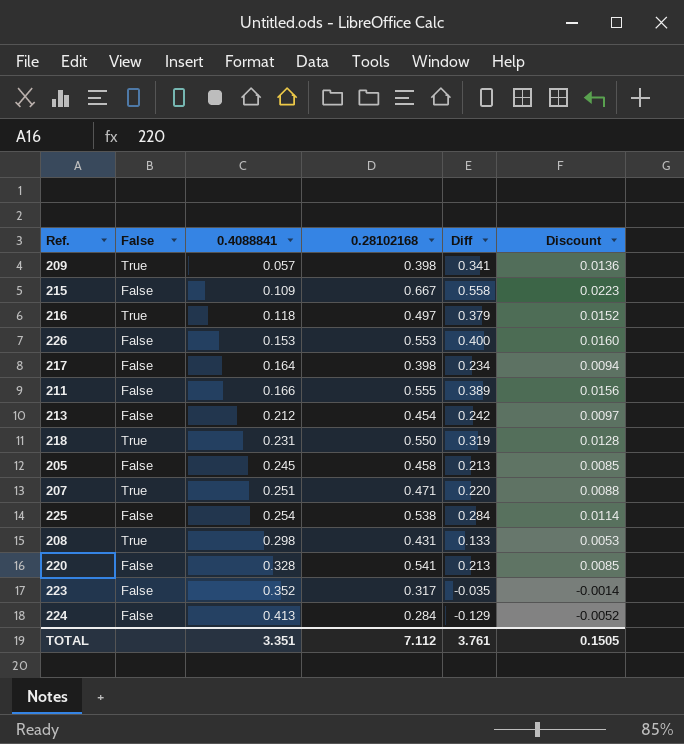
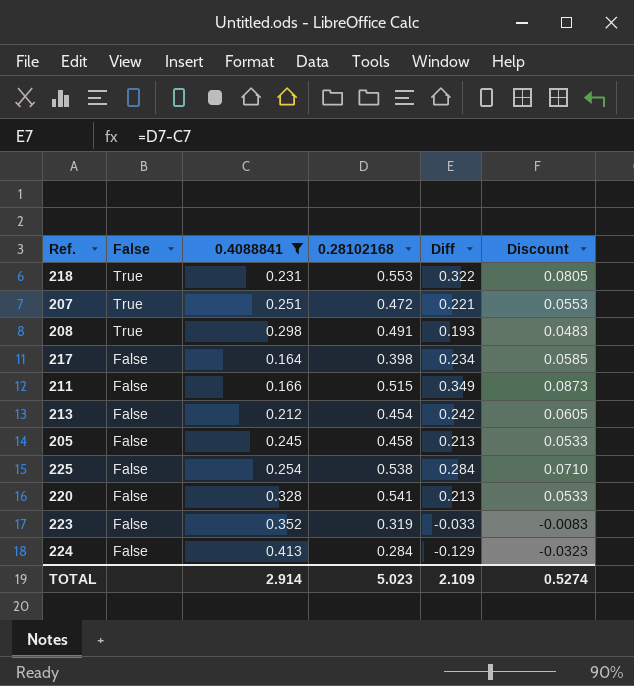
filter: none -> 0.4088841 >= 0.164
row order: 0.4088841 ascending -> False descending
column Discount | formula: [Diff] * 0.04 -> [Diff] * 0.25
218 | 0.28102168: 0.550 -> 0.553
218 | Diff: 0.319 -> 0.322
207 | 0.28102168: 0.471 -> 0.472
207 | Diff: 0.220 -> 0.221
208 | 0.28102168: 0.431 -> 0.491
208 | Diff: 0.133 -> 0.193
211 | 0.28102168: 0.555 -> 0.515
211 | Diff: 0.389 -> 0.349
223 | 0.28102168: 0.317 -> 0.319
223 | Diff: -0.035 -> -0.033
TOTAL | 0.4088841: 3.351 -> 2.914
TOTAL | 0.28102168: 7.112 -> 5.023
TOTAL | Diff: 3.761 -> 2.109
TOTAL | Discount: 0.1505 -> 0.5274

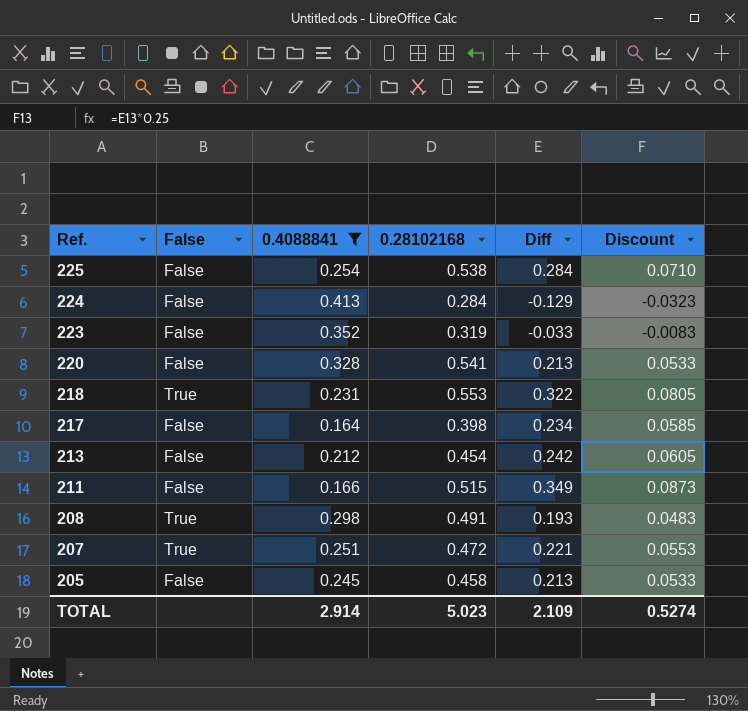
row order: False descending -> Ref. descending

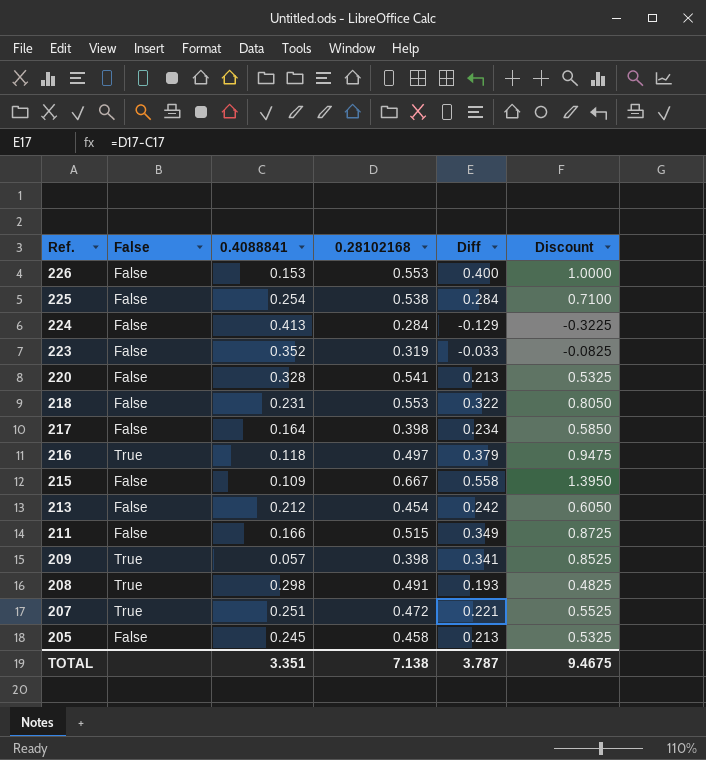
filter: 0.4088841 >= 0.164 -> none
column Discount | formula: [Diff] * 0.25 -> [Diff] * 2.5
218 | False: True -> False
TOTAL | 0.4088841: 2.914 -> 3.351
TOTAL | 0.28102168: 5.023 -> 7.138
TOTAL | Diff: 2.109 -> 3.787
TOTAL | Discount: 0.5274 -> 9.4675

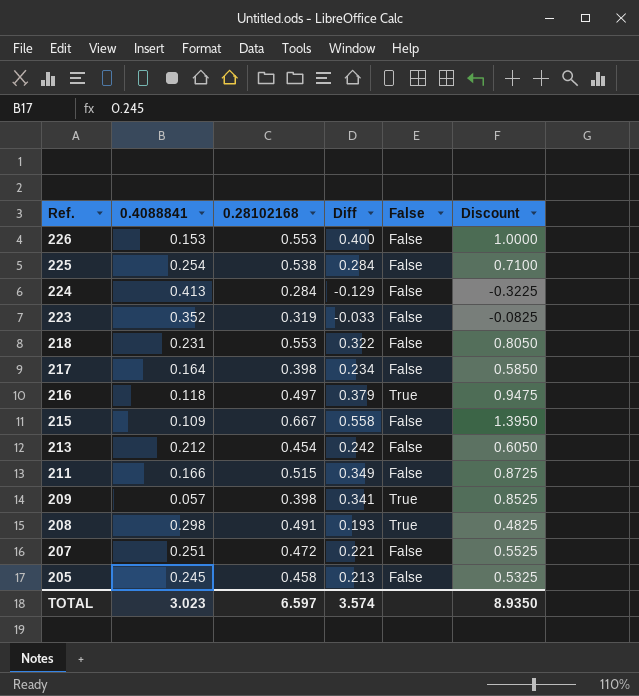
column False | position: 2 -> 5
row 220: False | 0.328 | 0.541 | 0.213 | 0.5325 -> none
207 | False: True -> False
TOTAL | 0.4088841: 3.351 -> 3.023
TOTAL | 0.28102168: 7.138 -> 6.597
TOTAL | Diff: 3.787 -> 3.574
TOTAL | Discount: 9.4675 -> 8.9350

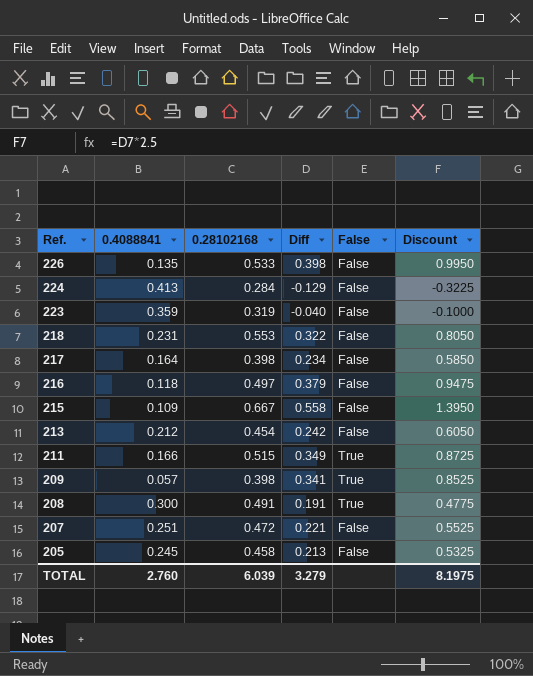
row 225: 0.254 | 0.538 | 0.284 | False | 0.7100 -> none
226 | 0.4088841: 0.153 -> 0.135
226 | 0.28102168: 0.553 -> 0.533
226 | Diff: 0.400 -> 0.398
226 | Discount: 1.0000 -> 0.9950
223 | 0.4088841: 0.352 -> 0.359
223 | Diff: -0.033 -> -0.040
223 | Discount: -0.0825 -> -0.1000
216 | False: True -> False
211 | False: False -> True
208 | 0.4088841: 0.298 -> 0.300
208 | Diff: 0.193 -> 0.191
208 | Discount: 0.4825 -> 0.4775
TOTAL | 0.4088841: 3.023 -> 2.760
TOTAL | 0.28102168: 6.597 -> 6.039
TOTAL | Diff: 3.574 -> 3.279
TOTAL | Discount: 8.9350 -> 8.1975

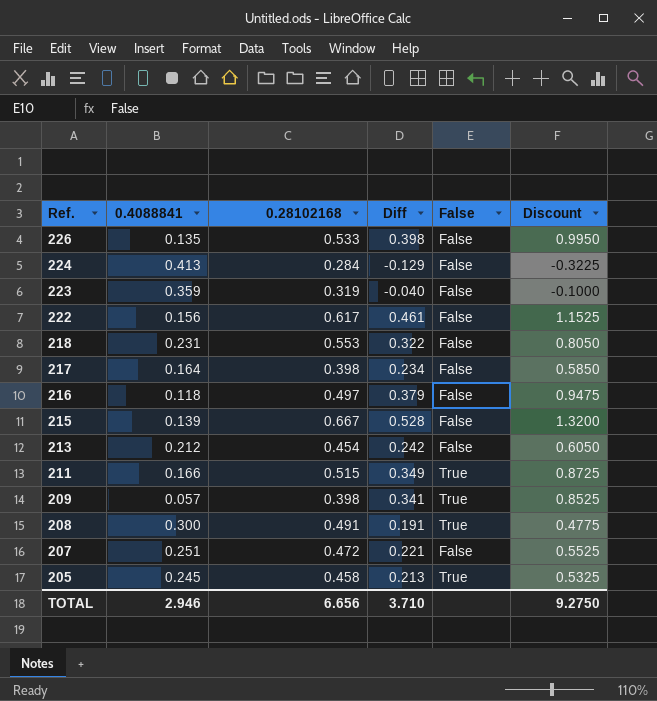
row 222: none -> 0.156 | 0.617 | 0.461 | False | 1.1525
215 | 0.4088841: 0.109 -> 0.139
215 | Diff: 0.558 -> 0.528
215 | Discount: 1.3950 -> 1.3200
205 | False: False -> True
TOTAL | 0.4088841: 2.760 -> 2.946
TOTAL | 0.28102168: 6.039 -> 6.656
TOTAL | Diff: 3.279 -> 3.710
TOTAL | Discount: 8.1975 -> 9.2750

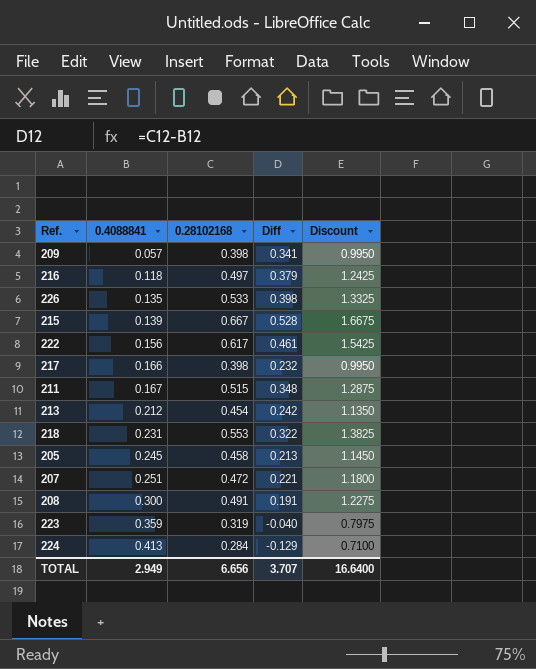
row order: Ref. descending -> 0.4088841 ascending
column False | position: 5 -> none
column Discount | formula: [Diff] * 2.5 -> [0.28102168] * 2.5
217 | 0.4088841: 0.164 -> 0.166
217 | Diff: 0.234 -> 0.232
211 | 0.4088841: 0.166 -> 0.167
211 | Diff: 0.349 -> 0.348
TOTAL | 0.4088841: 2.946 -> 2.949
TOTAL | Diff: 3.710 -> 3.707
TOTAL | Discount: 9.2750 -> 16.6400

